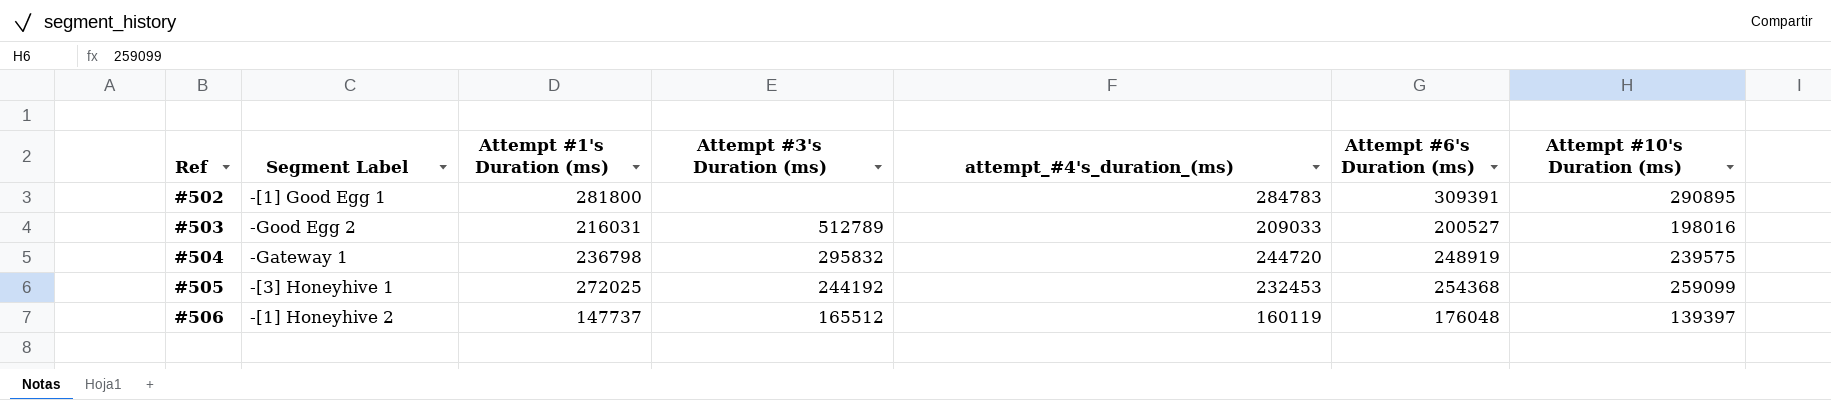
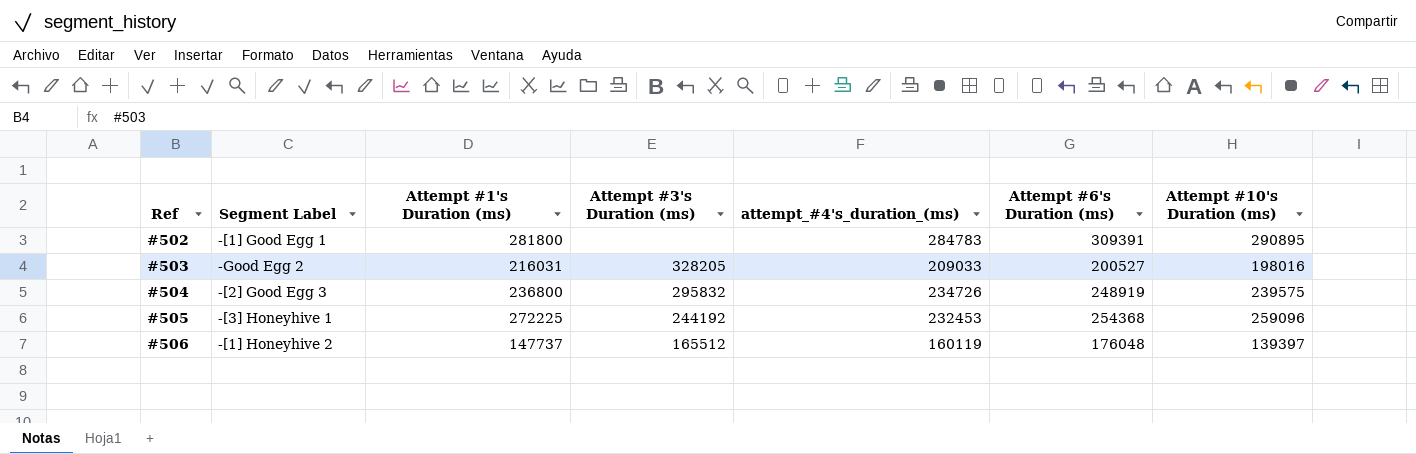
#503 | Attempt #3's Duration (ms): 512789 -> 328205
#504 | Segment Label: -Gateway 1 -> -[2] Good Egg 3
#504 | Attempt #1's Duration (ms): 236798 -> 236800
#504 | attempt_#4's_duration_(ms): 244720 -> 234726
#505 | Attempt #1's Duration (ms): 272025 -> 272225
#505 | Attempt #10's Duration (ms): 259099 -> 259096

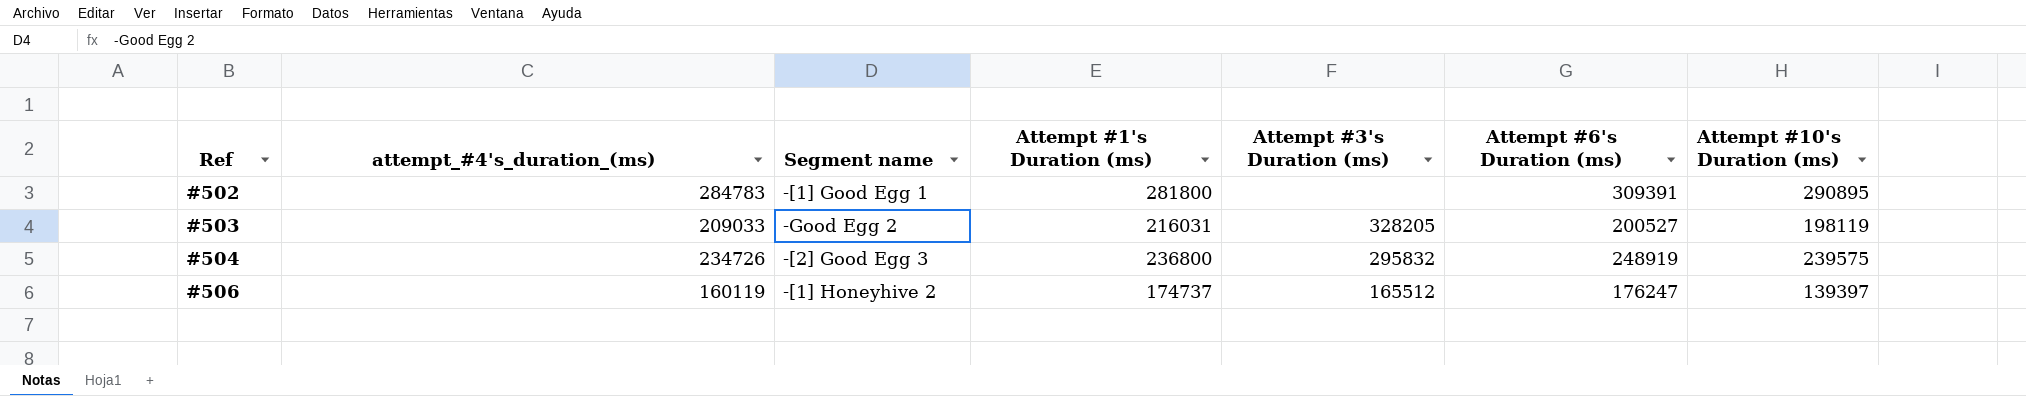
column attempt_#4's_duration_(ms) | position: 5 -> 2
column name: Segment Label -> Segment name
row #505: -[3] Honeyhive 1 | 272225 | 244192 | 232453 | 254368 | 259096 -> none
#503 | Attempt #10's Duration (ms): 198016 -> 198119
#506 | Attempt #1's Duration (ms): 147737 -> 174737
#506 | Attempt #6's Duration (ms): 176048 -> 176247

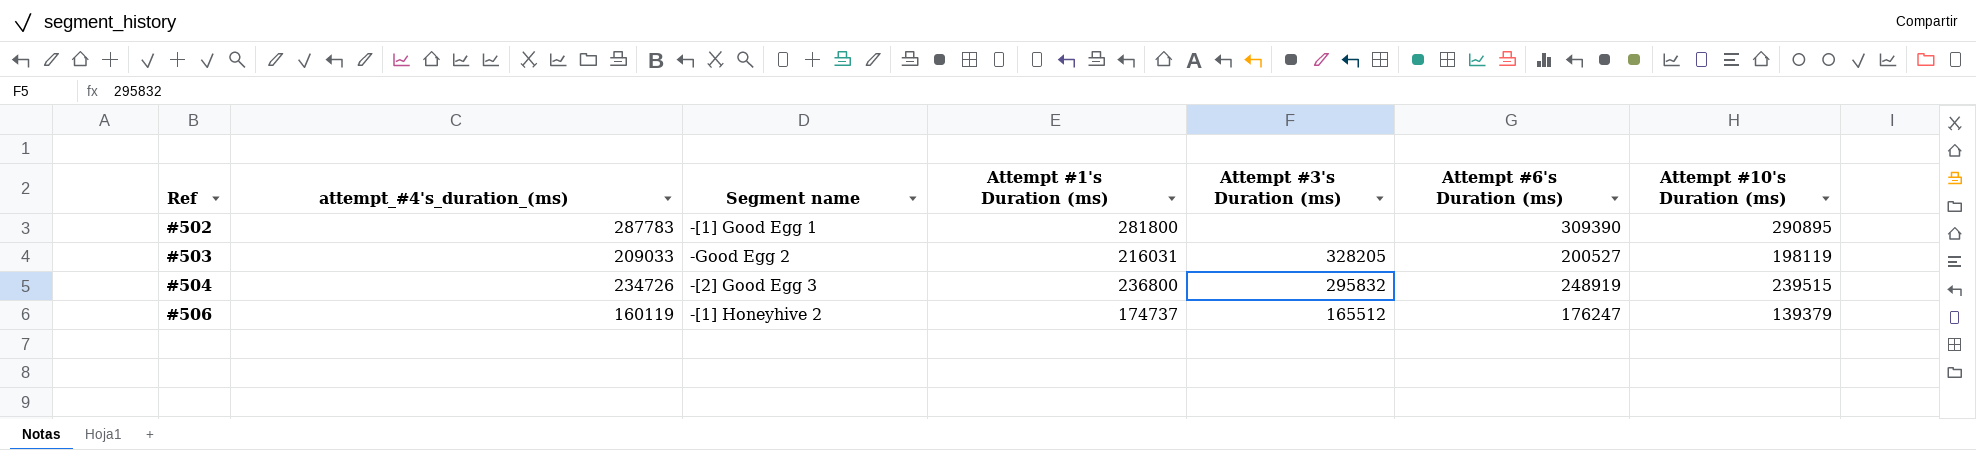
#502 | attempt_#4's_duration_(ms): 284783 -> 287783
#502 | Attempt #6's Duration (ms): 309391 -> 309390
#504 | Attempt #10's Duration (ms): 239575 -> 239515
#506 | Attempt #10's Duration (ms): 139397 -> 139379

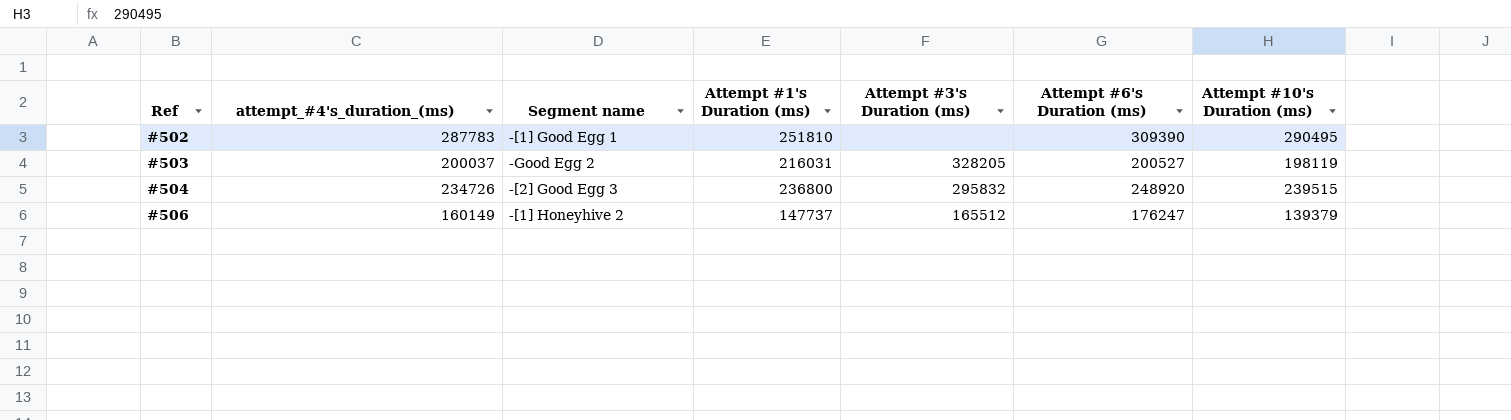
#502 | Attempt #1's Duration (ms): 281800 -> 251810
#502 | Attempt #10's Duration (ms): 290895 -> 290495
#503 | attempt_#4's_duration_(ms): 209033 -> 200037
#504 | Attempt #6's Duration (ms): 248919 -> 248920
#506 | attempt_#4's_duration_(ms): 160119 -> 160149
#506 | Attempt #1's Duration (ms): 174737 -> 147737

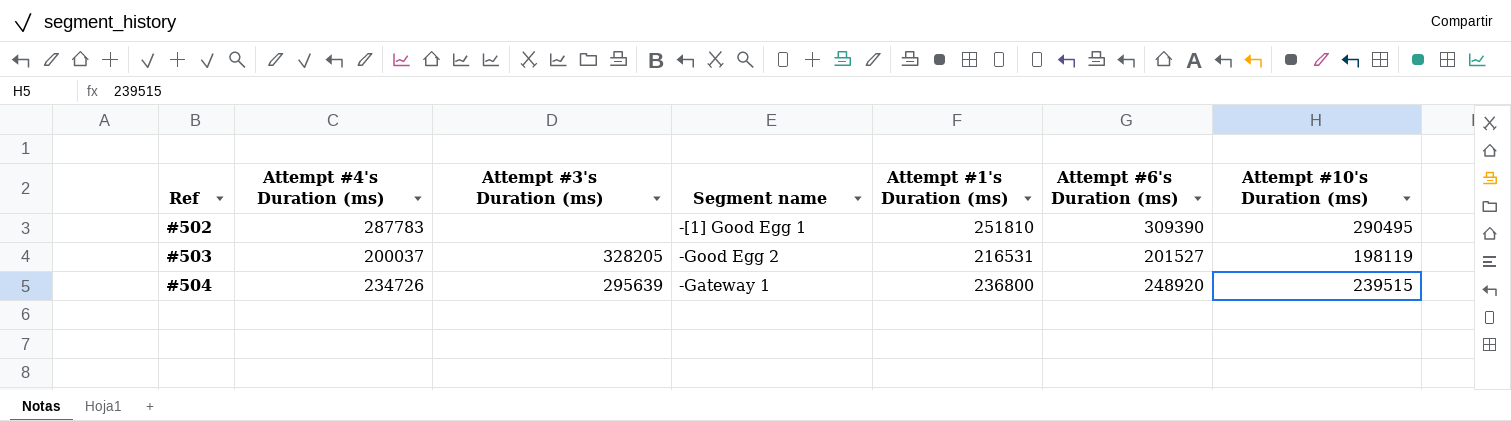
column name: attempt_#4's_duration_(ms) -> Attempt #4's Duration (ms)
column Attempt #3's Duration (ms) | position: 5 -> 3
row #506: 160149 | -[1] Honeyhive 2 | 147737 | 165512 | 176247 | 139379 -> none
#503 | Attempt #1's Duration (ms): 216031 -> 216531
#503 | Attempt #6's Duration (ms): 200527 -> 201527
#504 | Attempt #3's Duration (ms): 295832 -> 295639
#504 | Segment name: -[2] Good Egg 3 -> -Gateway 1

